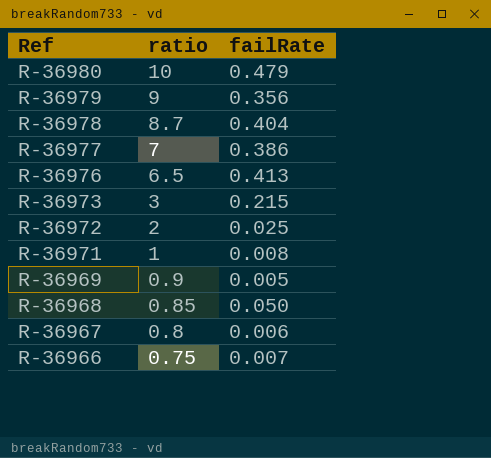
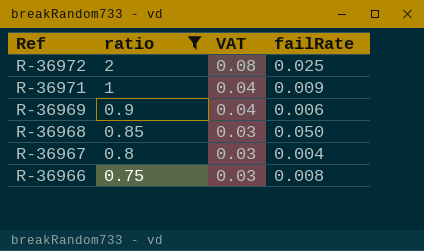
filter: none -> ratio <= 2
column VAT | formula: none -> [ratio] * 0.04
R-36971 | failRate: 0.008 -> 0.009
R-36969 | failRate: 0.005 -> 0.006
R-36967 | failRate: 0.006 -> 0.004
R-36966 | failRate: 0.007 -> 0.008

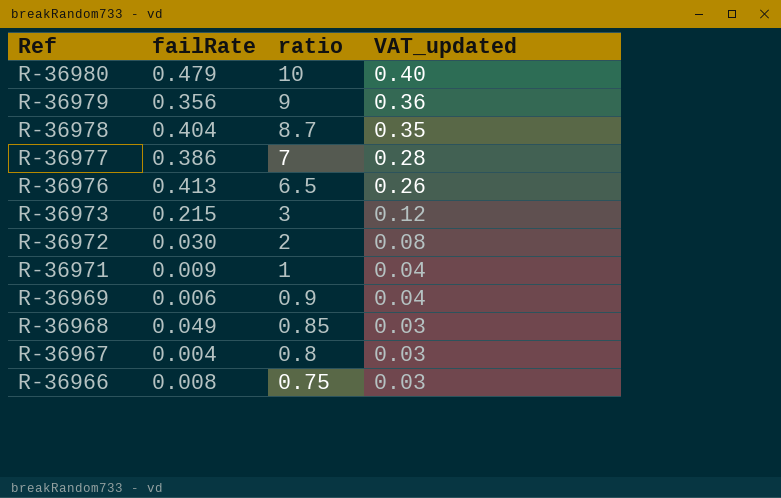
filter: ratio <= 2 -> none
column failRate | position: 4 -> 2
column name: VAT -> VAT_updated
R-36972 | failRate: 0.025 -> 0.030
R-36968 | failRate: 0.050 -> 0.049

